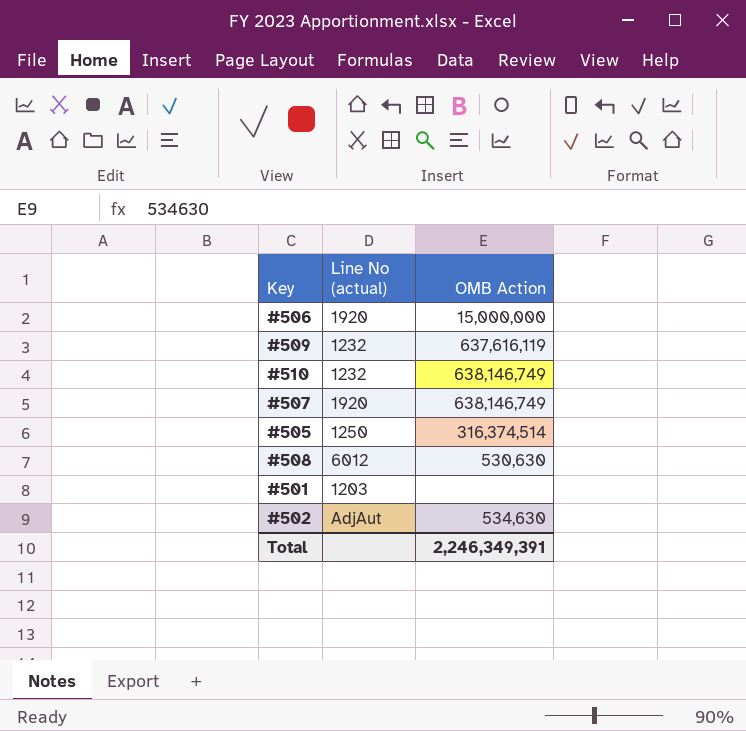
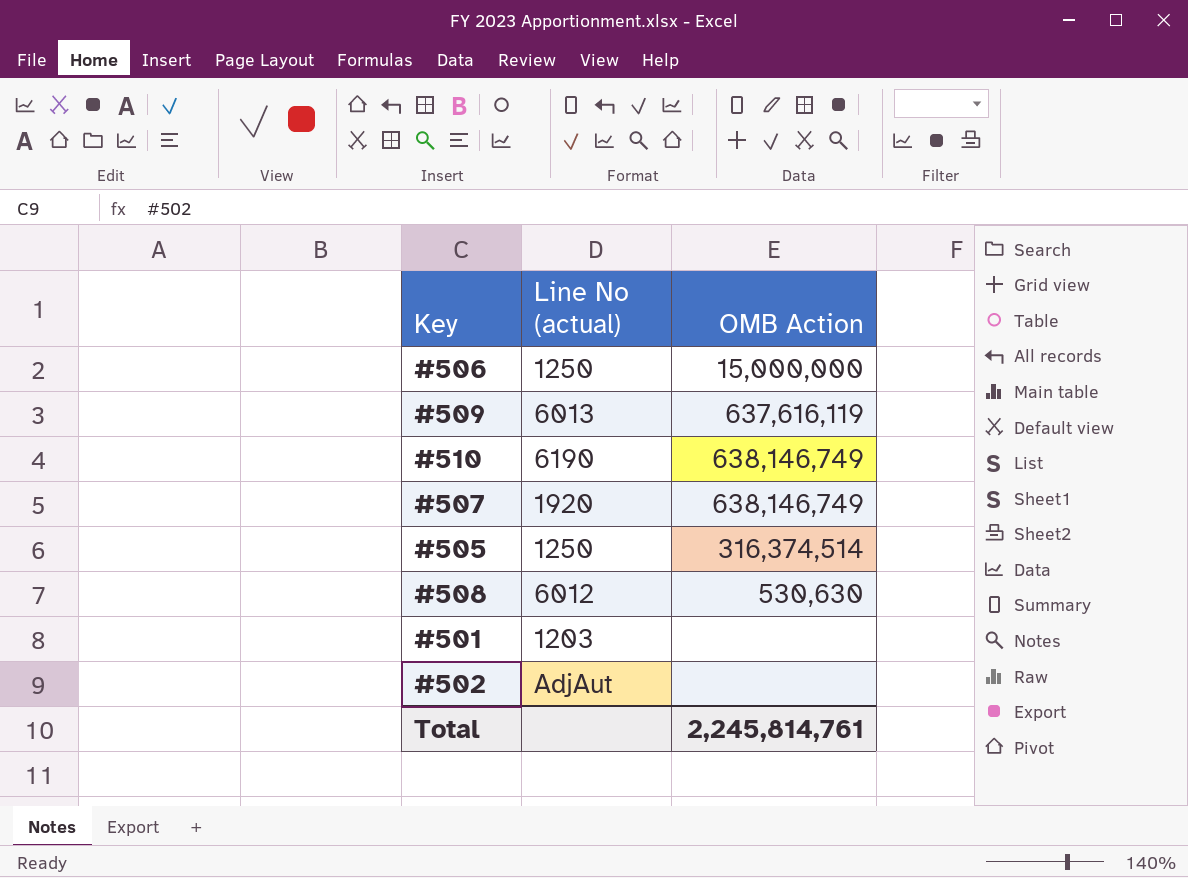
#506 | Line No (actual): 1920 -> 1250
#509 | Line No (actual): 1232 -> 6013
#510 | Line No (actual): 1232 -> 6190
#502 | OMB Action: 534,630 -> none
Total | OMB Action: 2,246,349,391 -> 2,245,814,761

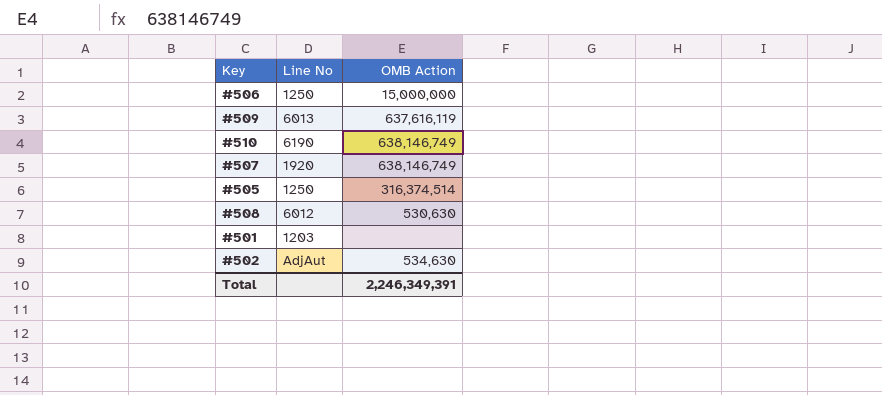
column name: Line No (actual) -> Line No
#502 | OMB Action: none -> 534,630
Total | OMB Action: 2,245,814,761 -> 2,246,349,391

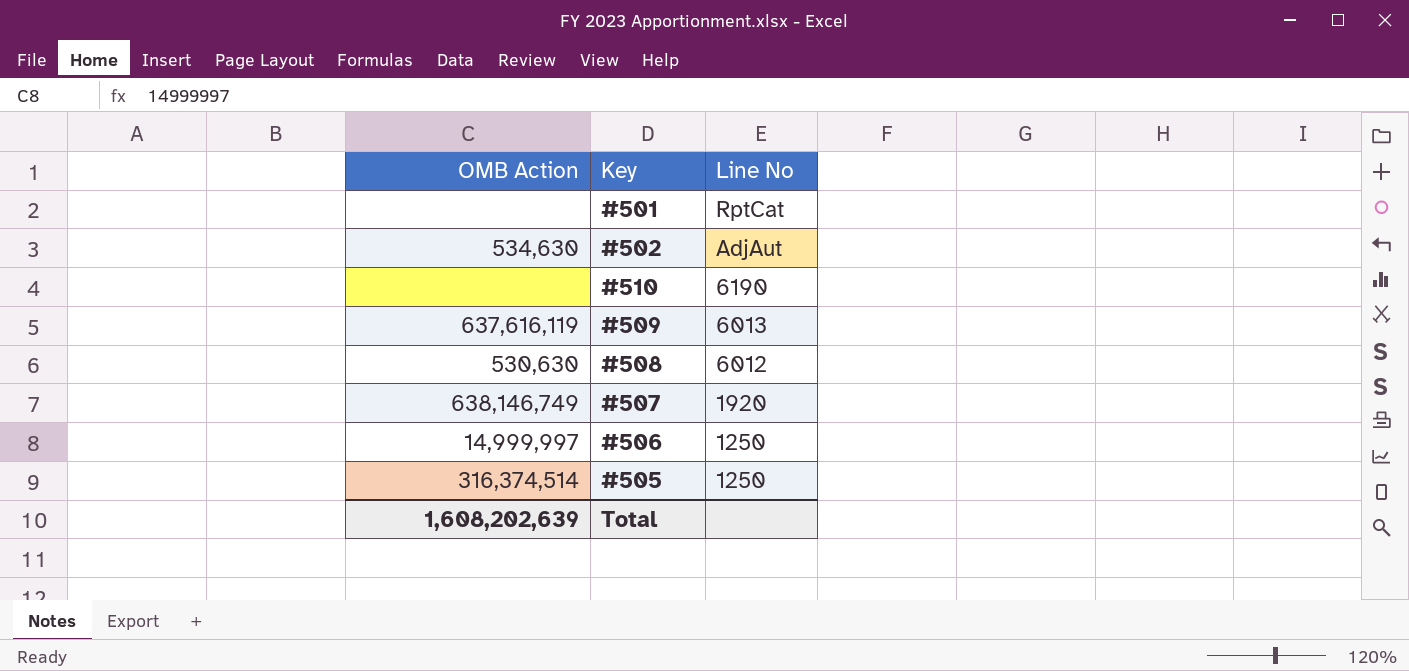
row order: none -> Line No descending
column OMB Action | position: 3 -> 1
#501 | Line No: 1203 -> RptCat
#510 | OMB Action: 638,146,749 -> none
#506 | OMB Action: 15,000,000 -> 14,999,997
Total | OMB Action: 2,246,349,391 -> 1,608,202,639

